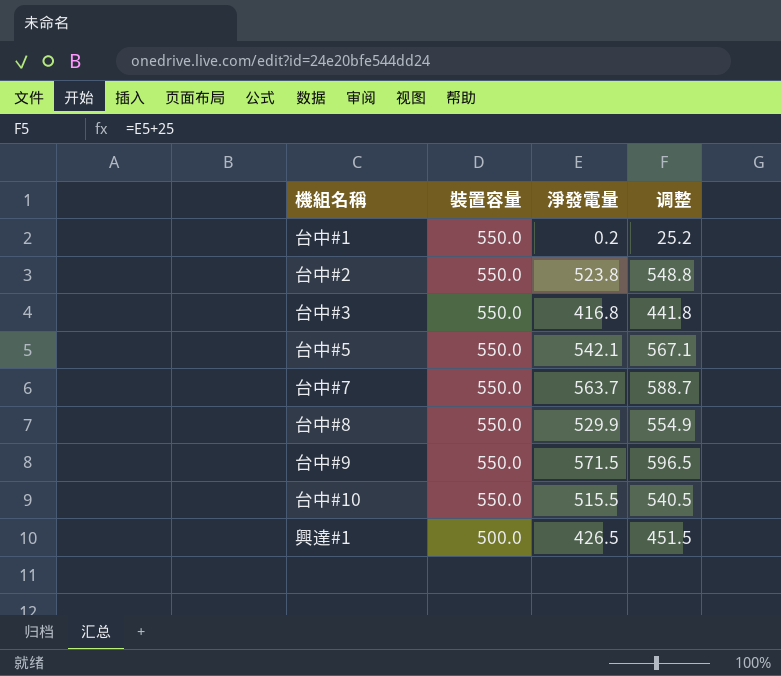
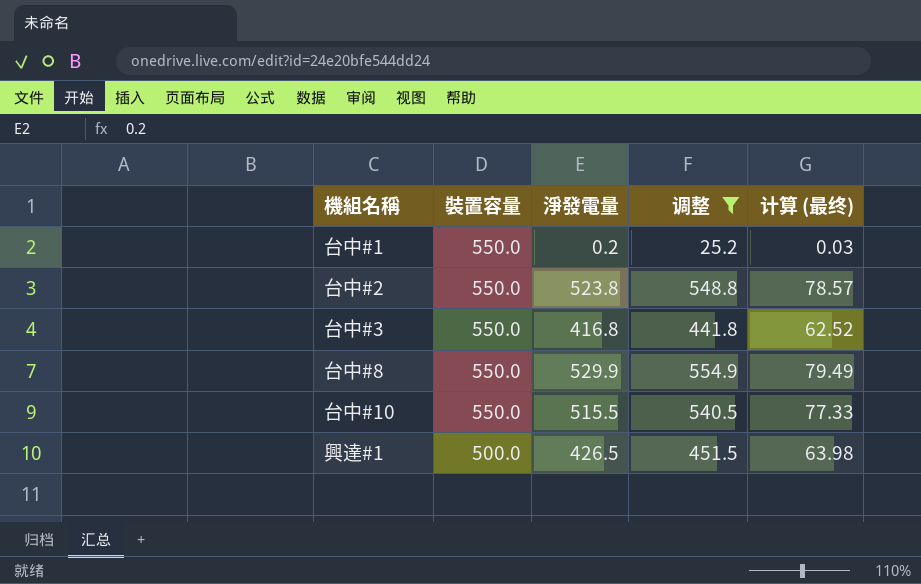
filter: none -> 调整 <= 554.9
column 计算 (最终) | formula: none -> [淨發電量] * 0.15

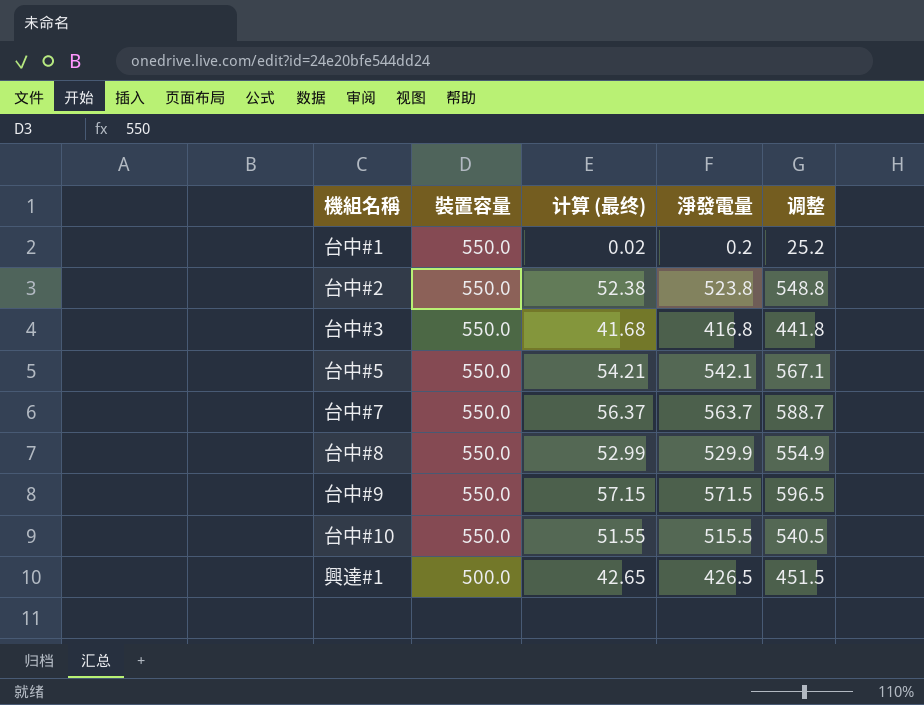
filter: 调整 <= 554.9 -> none
column 计算 (最终) | formula: [淨發電量] * 0.15 -> [淨發電量] * 0.1
column 计算 (最终) | position: 5 -> 3

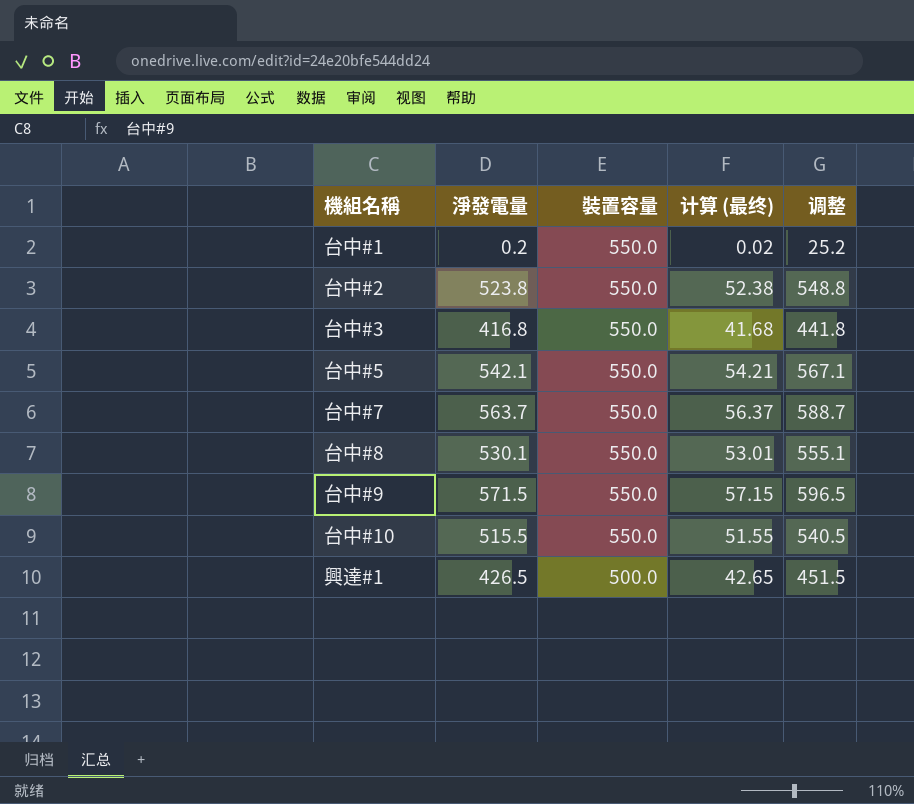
column 淨發電量 | position: 4 -> 2
台中#8 | 淨發電量: 529.9 -> 530.1
台中#8 | 计算 (最终): 52.99 -> 53.01
台中#8 | 调整: 554.9 -> 555.1

